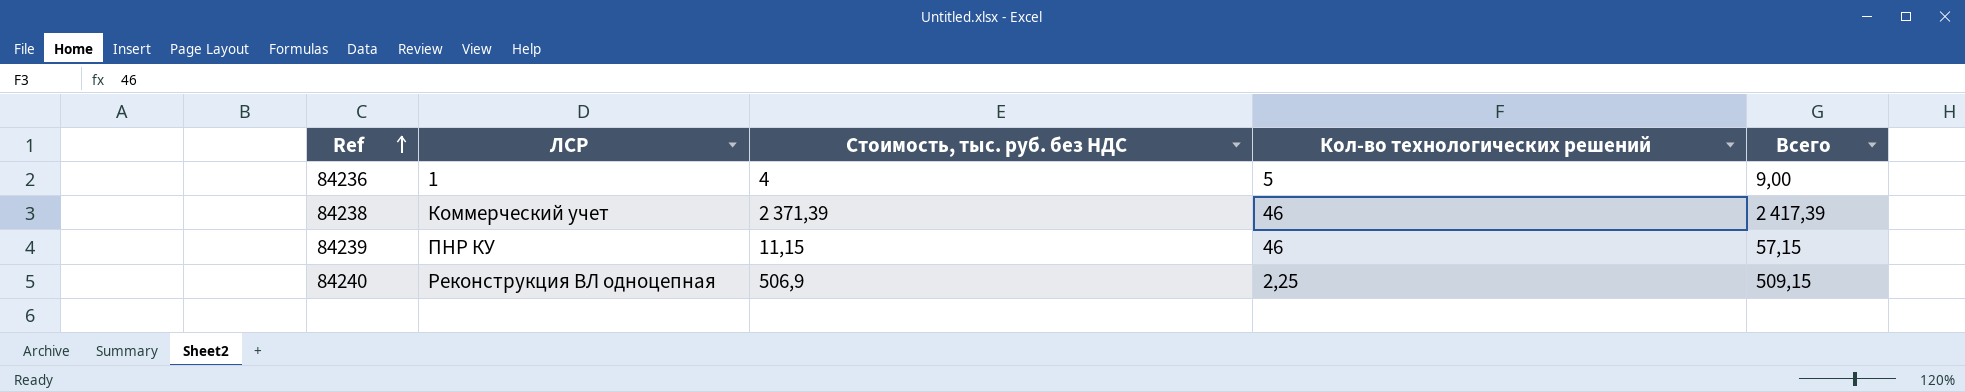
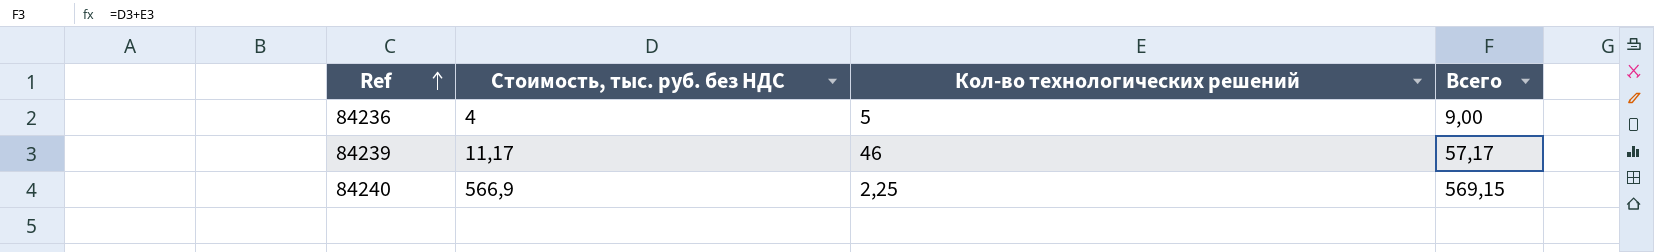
column ЛСР | position: 2 -> none
row 84238: Коммерческий учет | 2 371,39 | 46 | 2 417,39 -> none
84239 | Стоимость, тыс. руб. без НДС: 11,15 -> 11,17
84239 | Всего: 57,15 -> 57,17
84240 | Стоимость, тыс. руб. без НДС: 506,9 -> 566,9
84240 | Всего: 509,15 -> 569,15

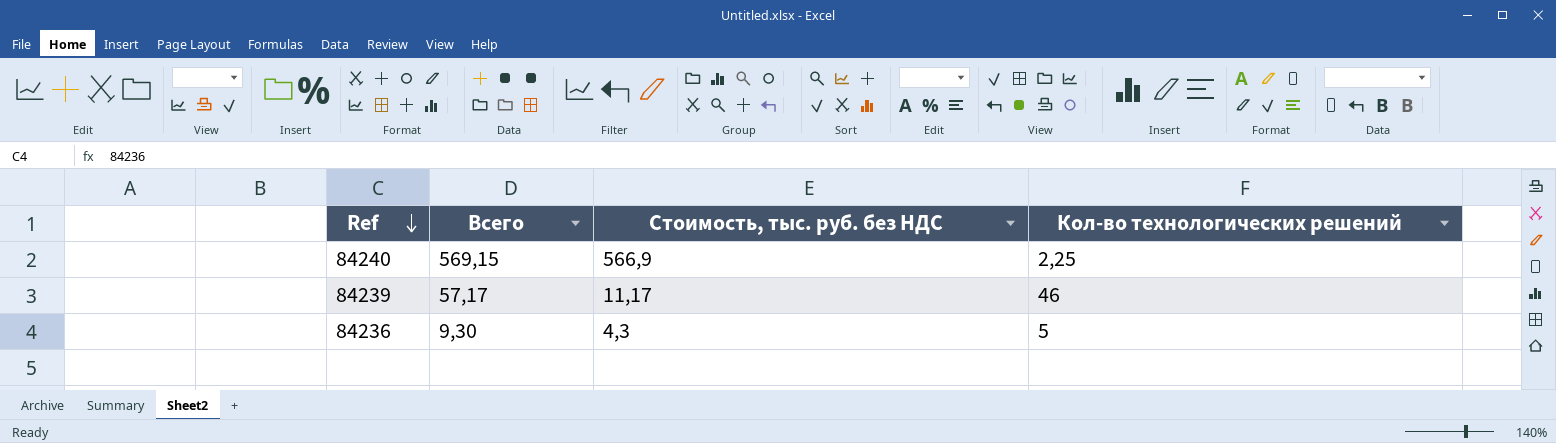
row order: Ref ascending -> Ref descending
column Всего | position: 4 -> 2
84236 | Всего: 9,00 -> 9,30
84236 | Стоимость, тыс. руб. без НДС: 4 -> 4,3

